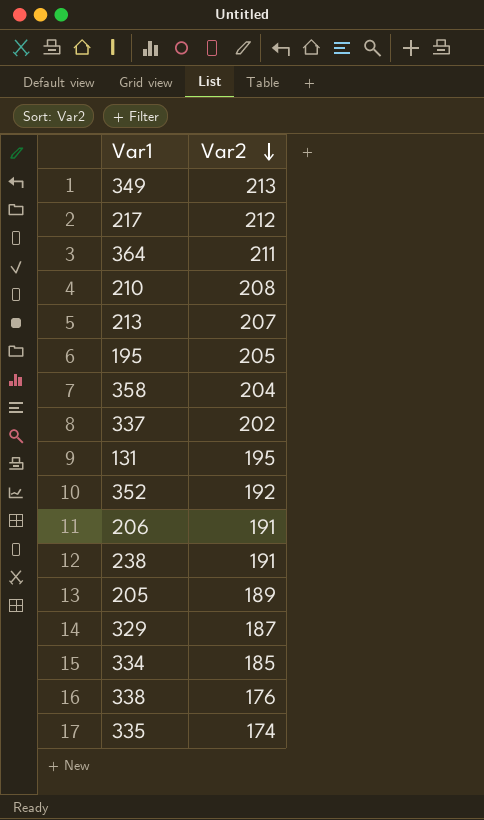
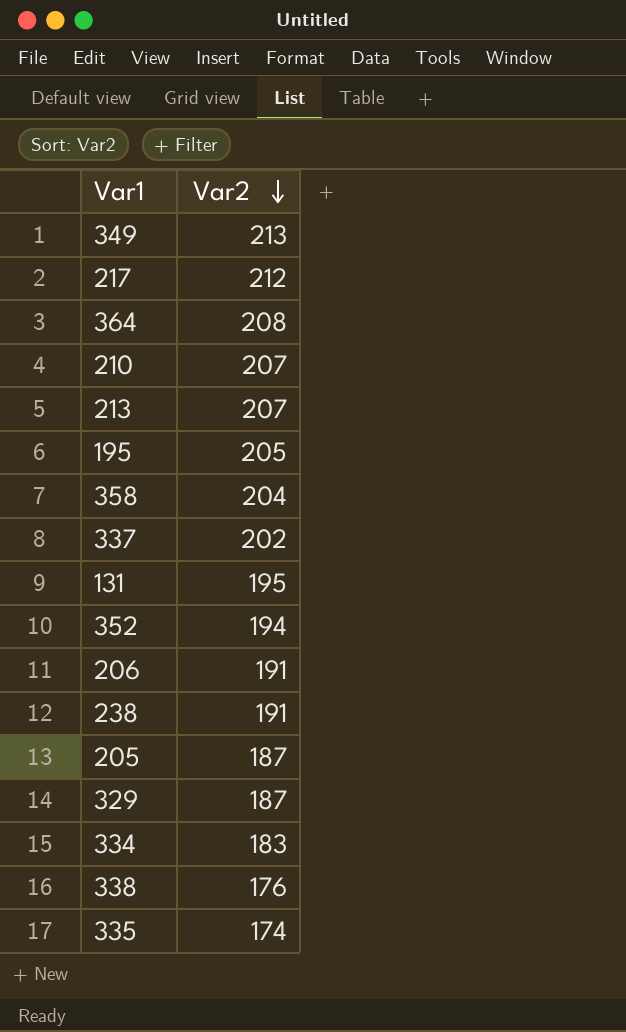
364 | Var2: 211 -> 208
210 | Var2: 208 -> 207
352 | Var2: 192 -> 194
205 | Var2: 189 -> 187
334 | Var2: 185 -> 183

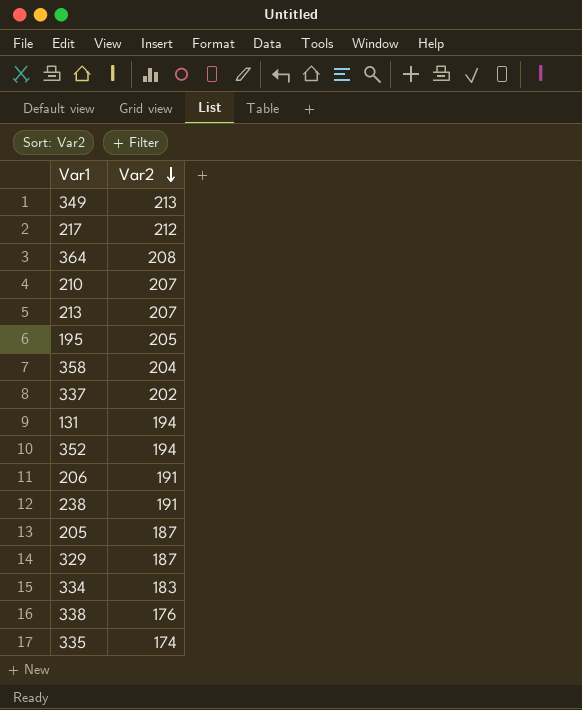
131 | Var2: 195 -> 194

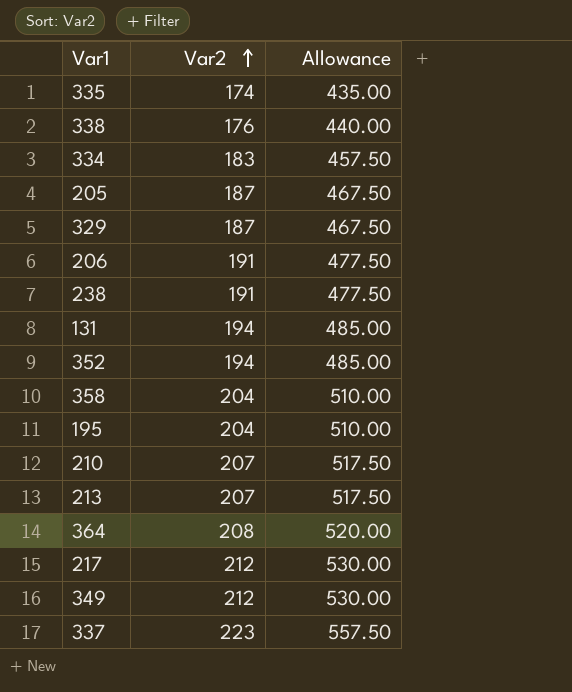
row order: Var2 descending -> Var2 ascending
column Allowance | formula: none -> [Var2] * 2.5
195 | Var2: 205 -> 204
349 | Var2: 213 -> 212
337 | Var2: 202 -> 223

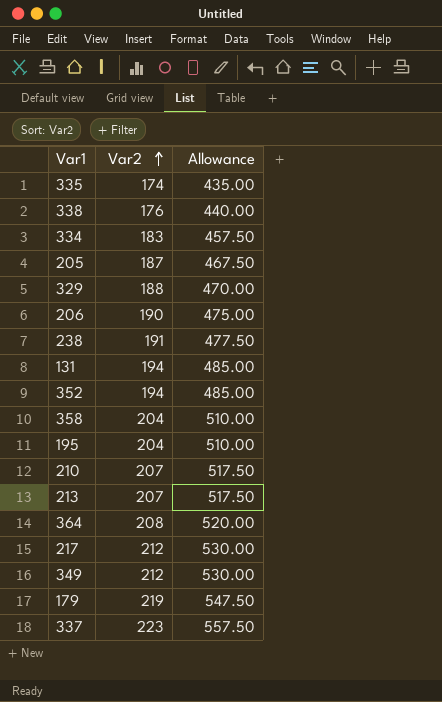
329 | Var2: 187 -> 188
329 | Allowance: 467.50 -> 470.00
206 | Var2: 191 -> 190
206 | Allowance: 477.50 -> 475.00
row 179: none -> 219 | 547.50

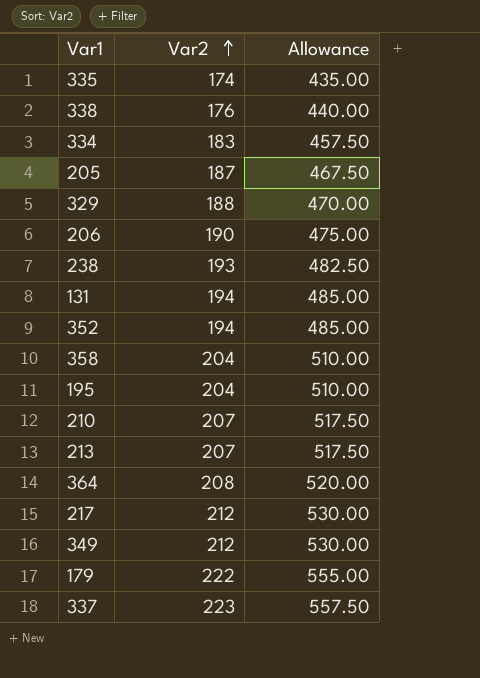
238 | Var2: 191 -> 193
238 | Allowance: 477.50 -> 482.50
179 | Var2: 219 -> 222
179 | Allowance: 547.50 -> 555.00

